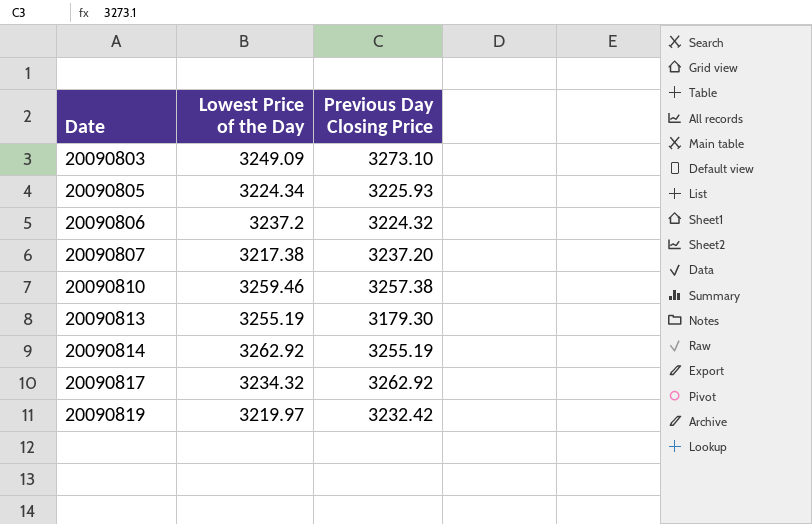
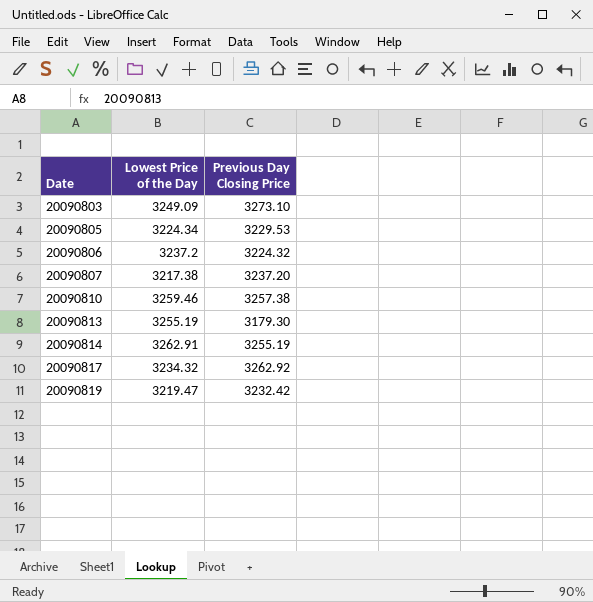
20090805 | Previous Day Closing Price: 3225.93 -> 3229.53
20090814 | Lowest Price of the Day: 3262.92 -> 3262.91
20090819 | Lowest Price of the Day: 3219.97 -> 3219.47

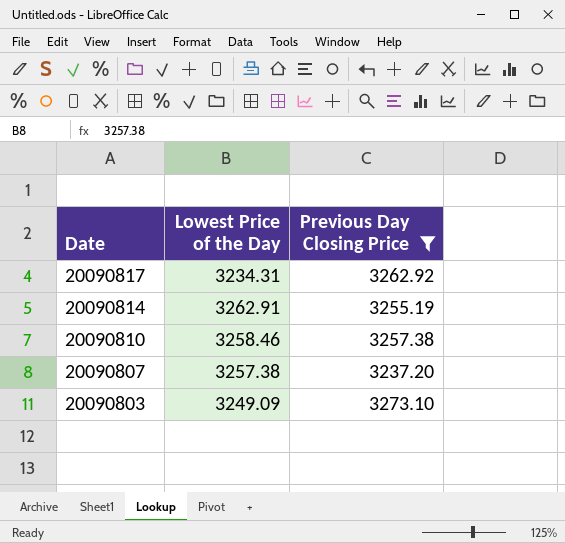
filter: none -> Previous Day Closing Price >= 3237.20
row order: Date ascending -> Date descending
20090817 | Lowest Price of the Day: 3234.32 -> 3234.31
20090810 | Lowest Price of the Day: 3259.46 -> 3258.46
20090807 | Lowest Price of the Day: 3217.38 -> 3257.38

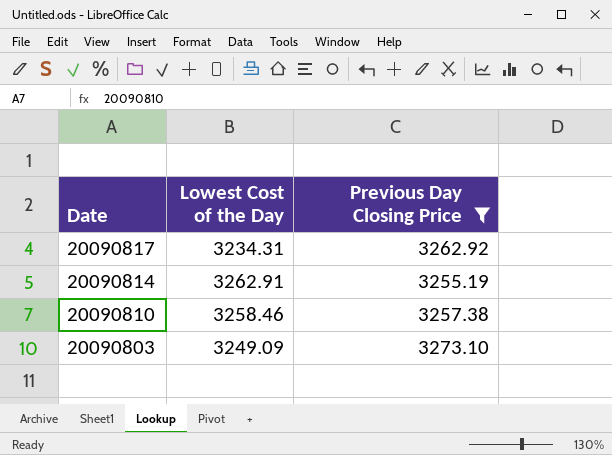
column name: Lowest Price of the Day -> Lowest Cost of the Day
row 20090807: 3257.38 | 3237.20 -> none

